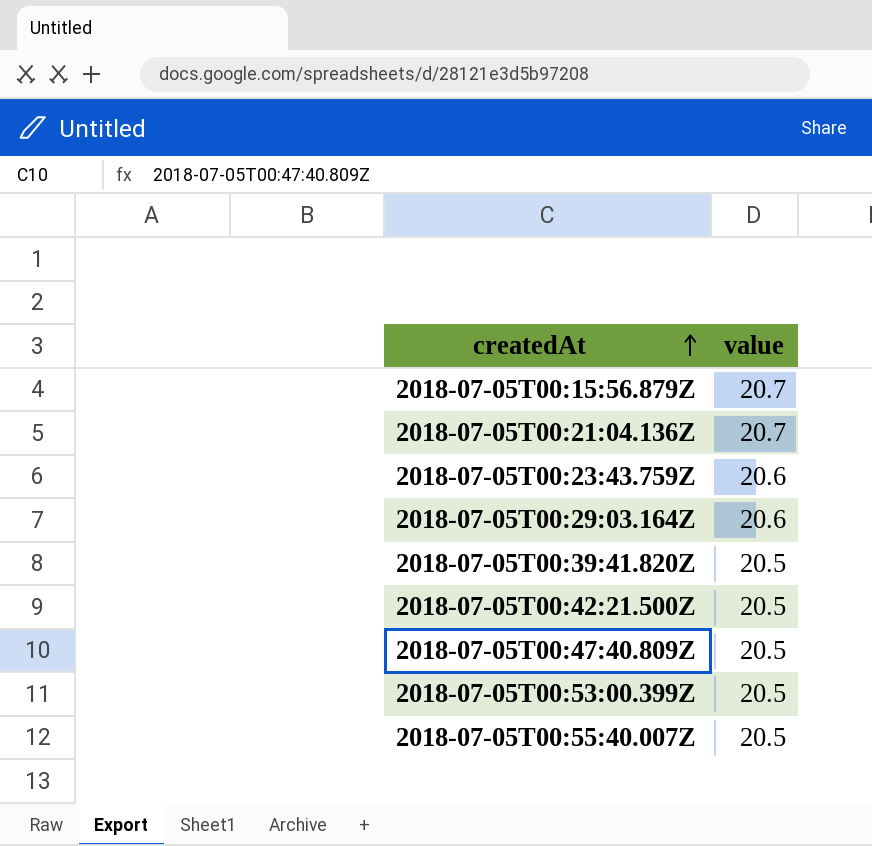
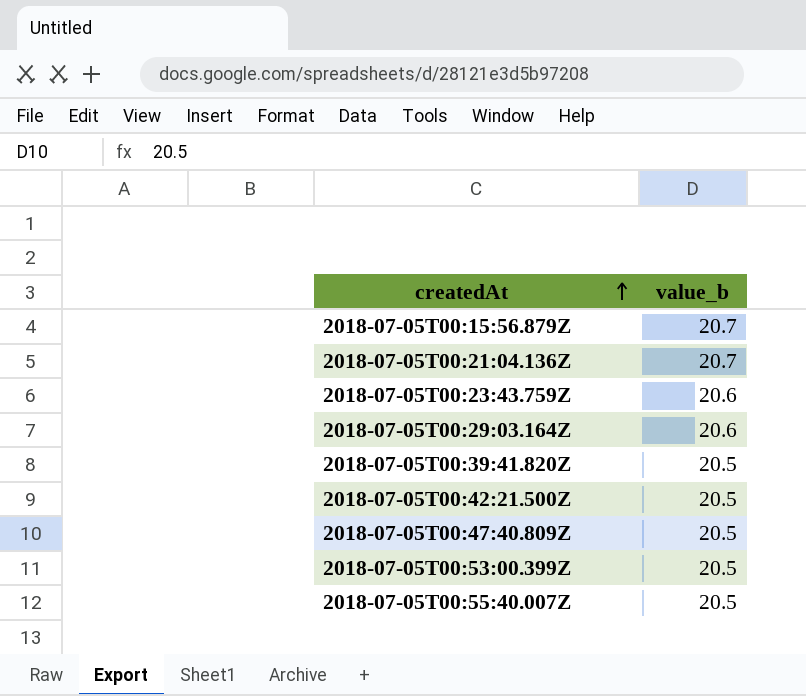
column name: value -> value_b

